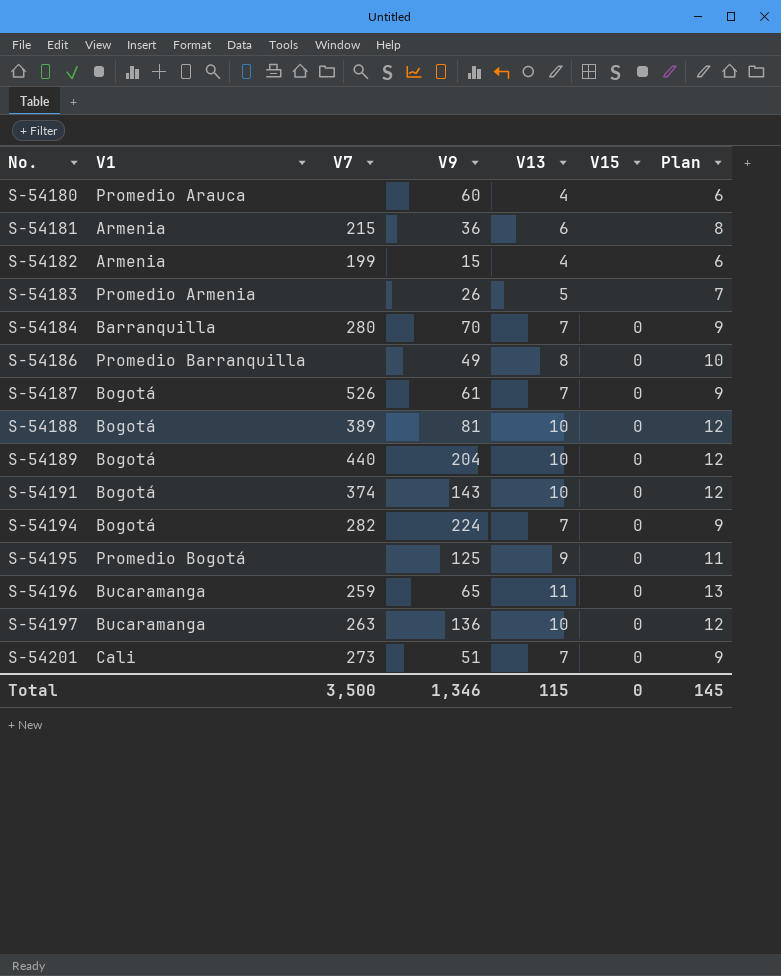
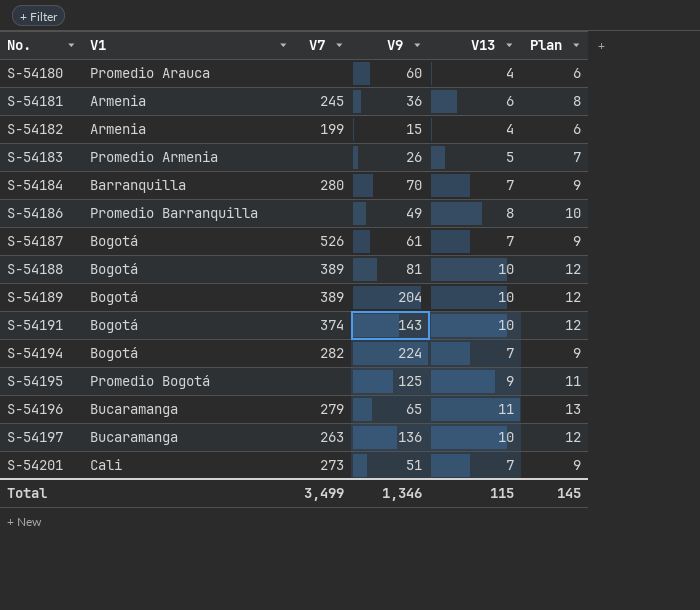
column V15 | position: 6 -> none
S-54181 | V7: 215 -> 245
S-54189 | V7: 440 -> 389
S-54196 | V7: 259 -> 279
Total | V7: 3,500 -> 3,499

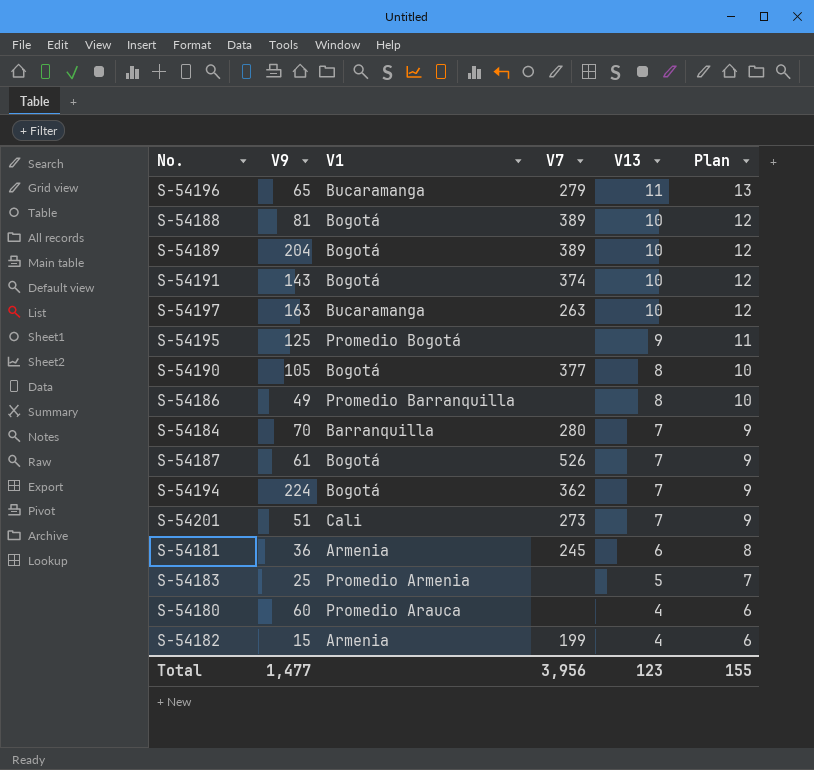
row order: No. ascending -> V13 descending
column V9 | position: 4 -> 2
S-54197 | V9: 136 -> 163
row S-54190: none -> 105 | Bogotá | 377 | 8 | 10
S-54194 | V7: 282 -> 362
S-54183 | V9: 26 -> 25
Total | V9: 1,346 -> 1,477
Total | V7: 3,499 -> 3,956
Total | V13: 115 -> 123
Total | Plan: 145 -> 155

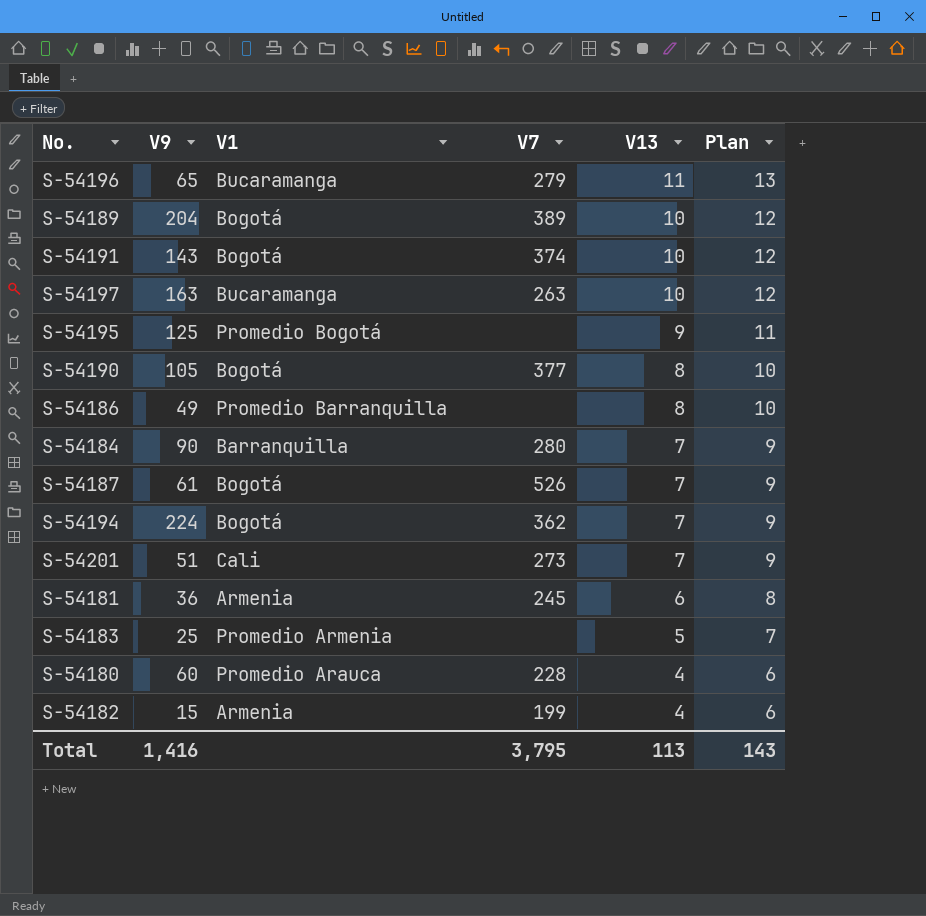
row S-54188: 81 | Bogotá | 389 | 10 | 12 -> none
S-54184 | V9: 70 -> 90
S-54180 | V7: none -> 228
Total | V9: 1,477 -> 1,416
Total | V7: 3,956 -> 3,795
Total | V13: 123 -> 113
Total | Plan: 155 -> 143

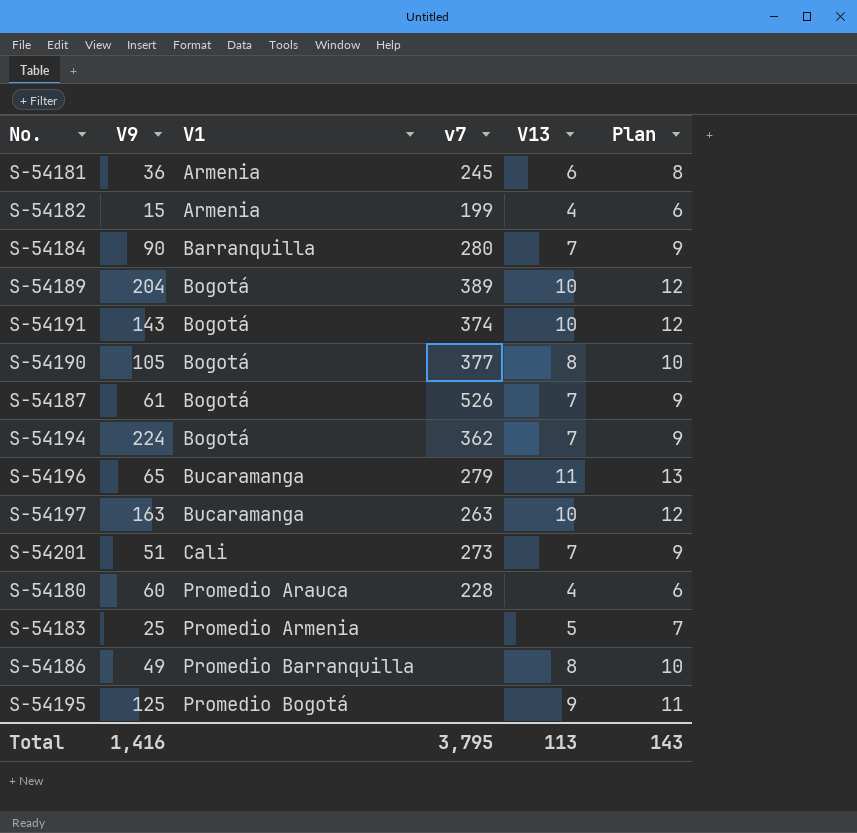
row order: V13 descending -> V1 ascending
column name: V7 -> v7

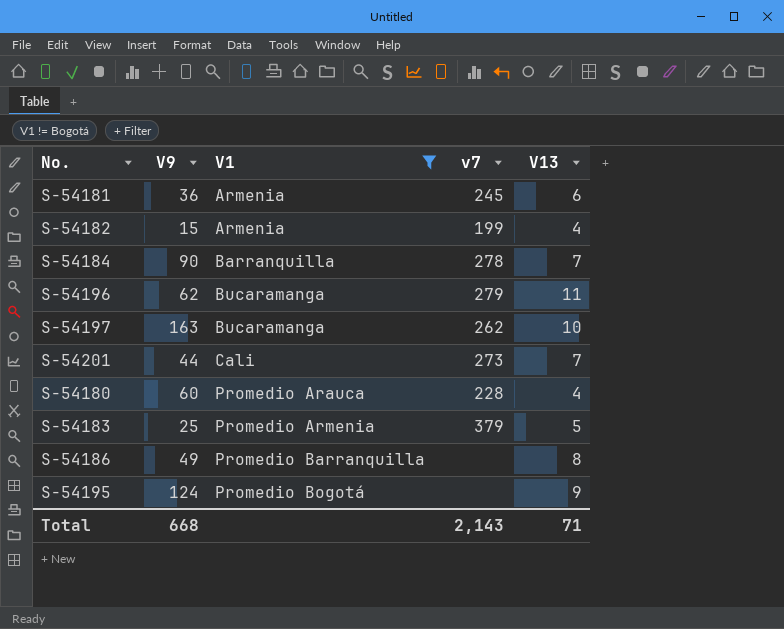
filter: none -> V1 != Bogotá
column Plan | formula: [V13] + 2 -> none
S-54184 | v7: 280 -> 278
S-54196 | V9: 65 -> 62
S-54197 | v7: 263 -> 262
S-54201 | V9: 51 -> 44
S-54183 | v7: none -> 379
S-54195 | V9: 125 -> 124
Total | V9: 1,416 -> 668
Total | v7: 3,795 -> 2,143
Total | V13: 113 -> 71

